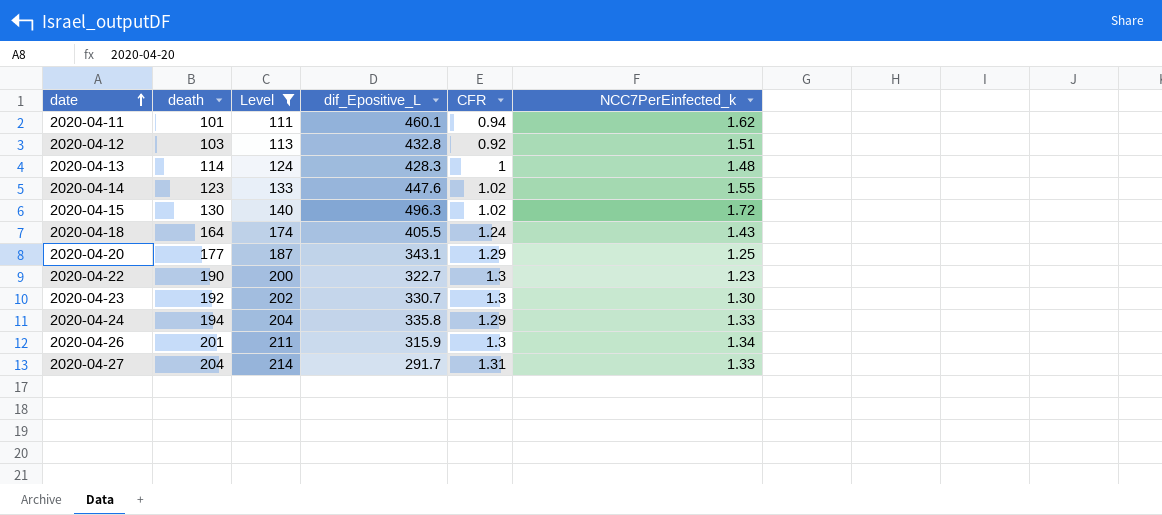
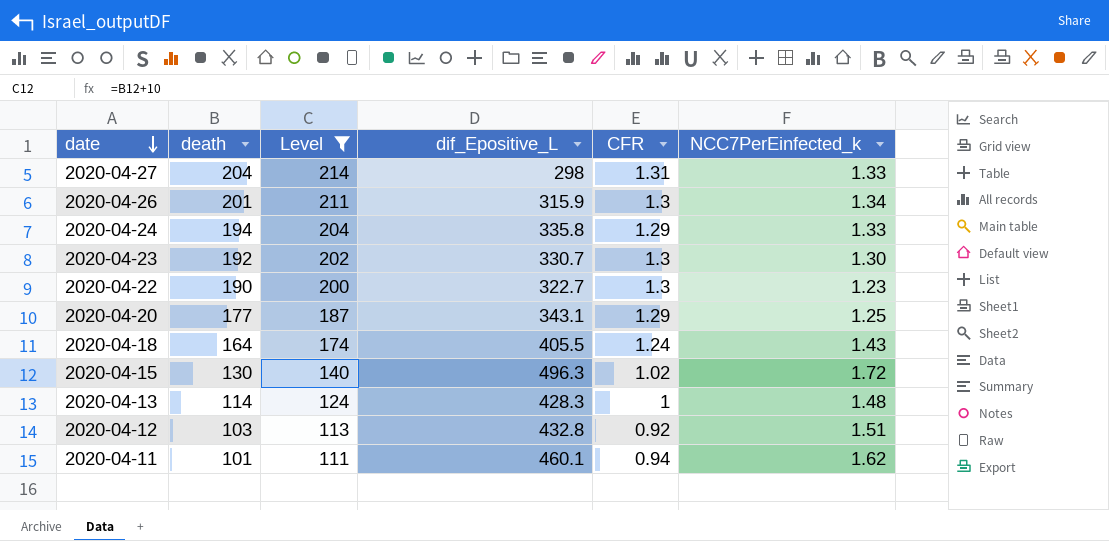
row order: date ascending -> date descending
row 2020-04-14: 123 | 133 | 447.6 | 1.02 | 1.55 -> none
2020-04-27 | dif_Epositive_L: 291.7 -> 298

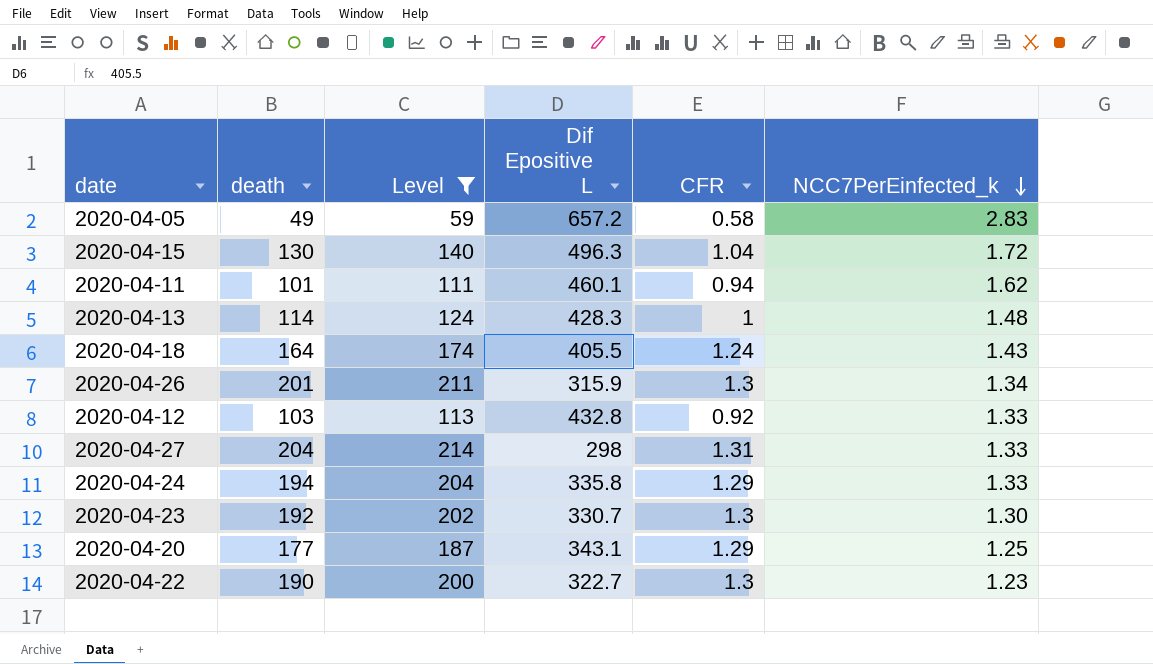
row order: date descending -> NCC7PerEinfected_k descending
column name: dif_Epositive_L -> Dif Epositive L
row 2020-04-05: none -> 49 | 59 | 657.2 | 0.58 | 2.83
2020-04-15 | CFR: 1.02 -> 1.04
2020-04-12 | NCC7PerEinfected_k: 1.51 -> 1.33

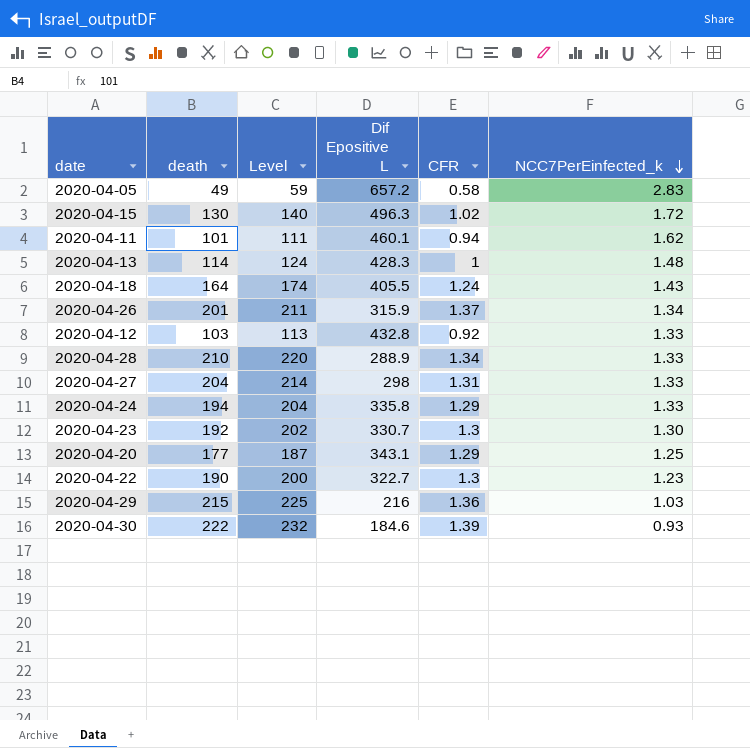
filter: Level <= 214 -> none
2020-04-15 | CFR: 1.04 -> 1.02
2020-04-26 | CFR: 1.3 -> 1.37

